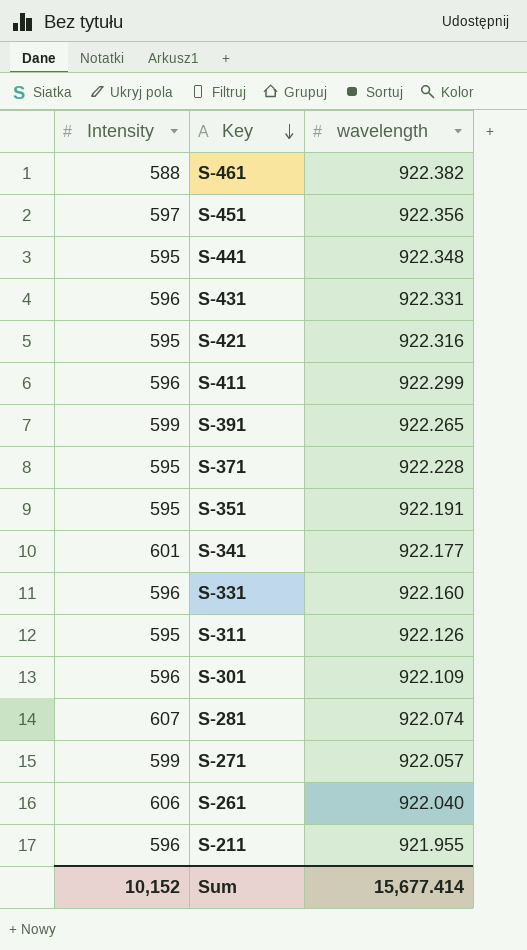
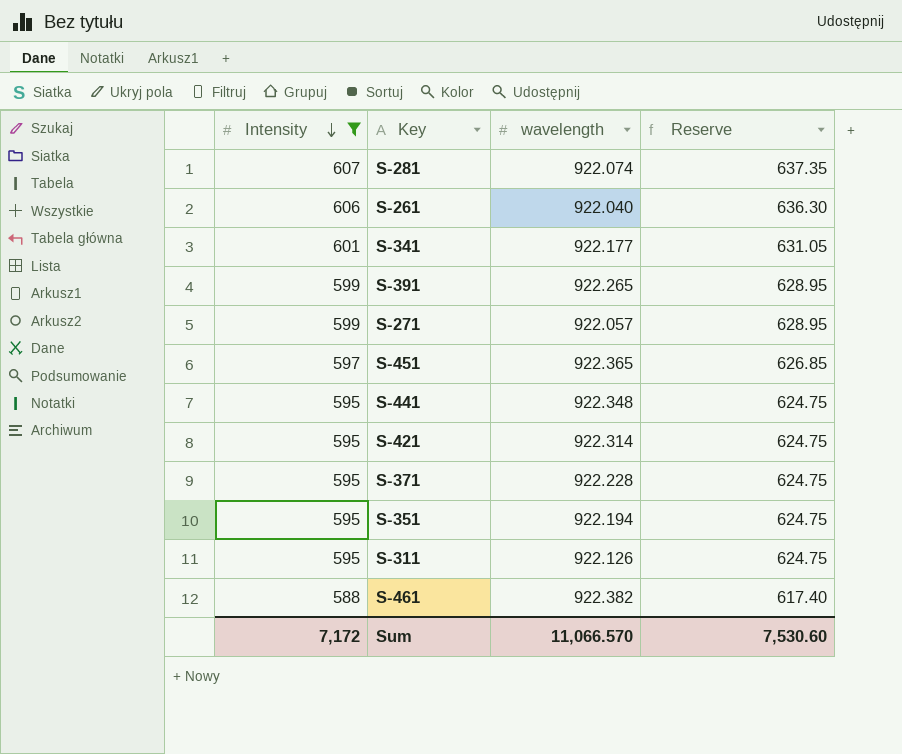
filter: none -> Intensity != 596
row order: Key descending -> Intensity descending
column Reserve | formula: none -> [Intensity] * 1.05
S-451 | wavelength: 922.356 -> 922.365
S-421 | wavelength: 922.316 -> 922.314
S-351 | wavelength: 922.191 -> 922.194
Sum | Intensity: 10,152 -> 7,172
Sum | wavelength: 15,677.414 -> 11,066.570

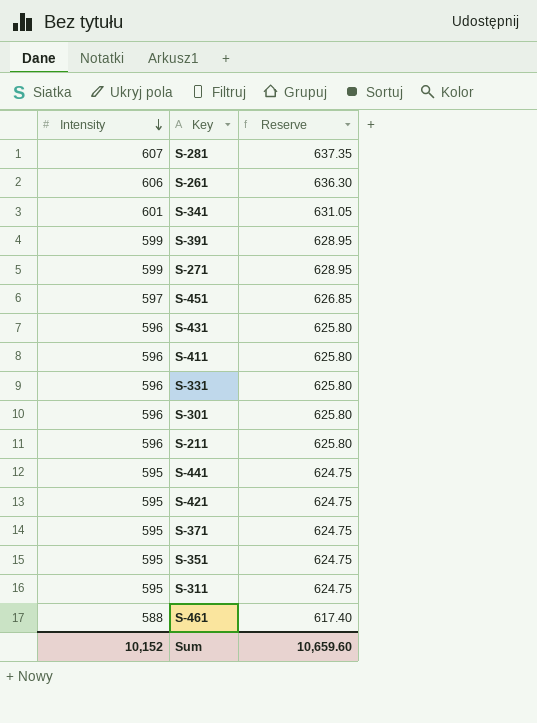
filter: Intensity != 596 -> none
column wavelength | position: 3 -> none
Sum | Intensity: 7,172 -> 10,152
Sum | Reserve: 7,530.60 -> 10,659.60

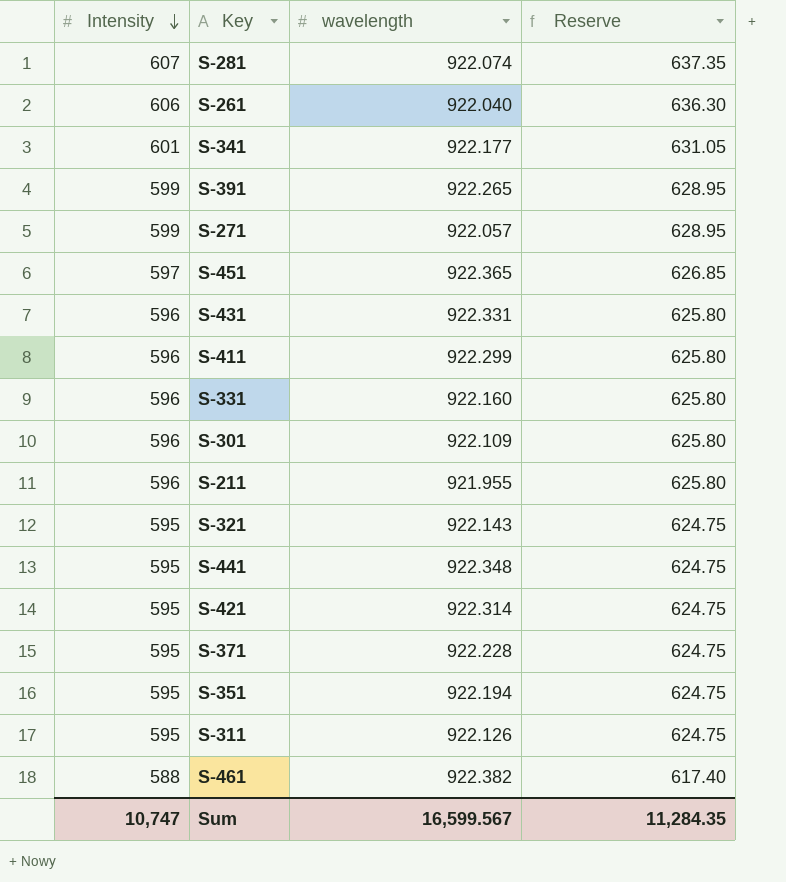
column wavelength | position: none -> 3
row S-321: none -> 595 | 922.143 | 624.75
Sum | Intensity: 10,152 -> 10,747
Sum | Reserve: 10,659.60 -> 11,284.35

